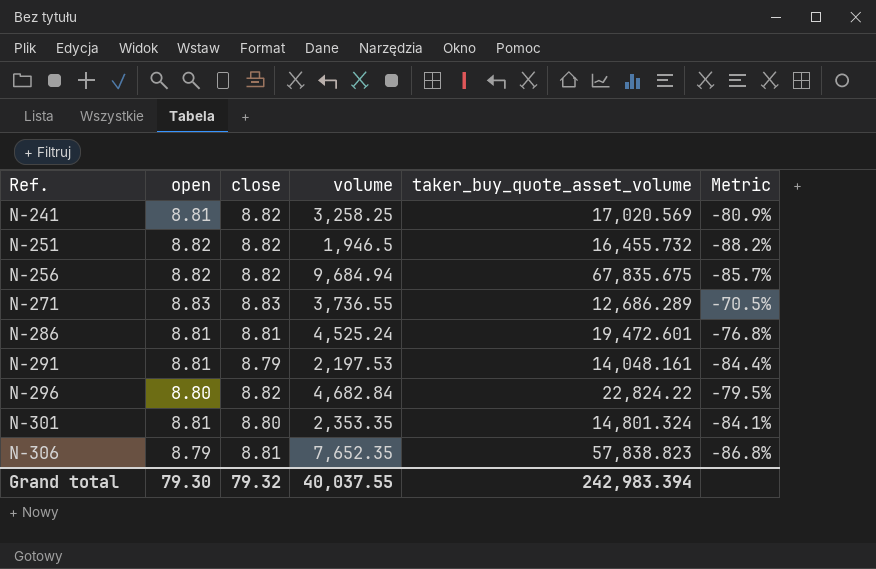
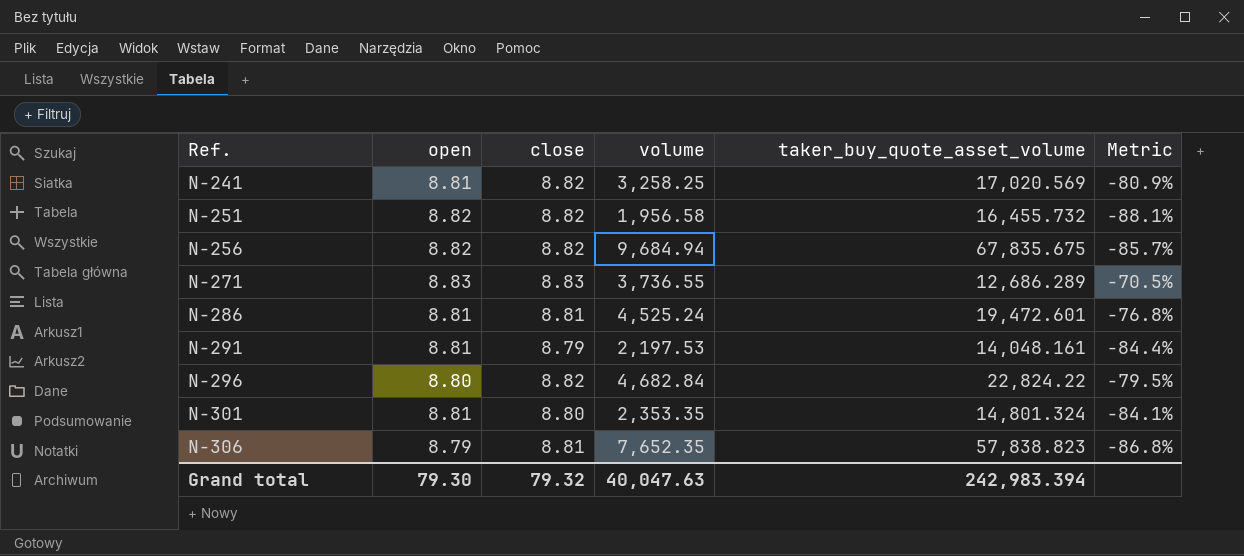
N-251 | volume: 1,946.5 -> 1,956.58
N-251 | Metric: -88.2% -> -88.1%
Grand total | volume: 40,037.55 -> 40,047.63

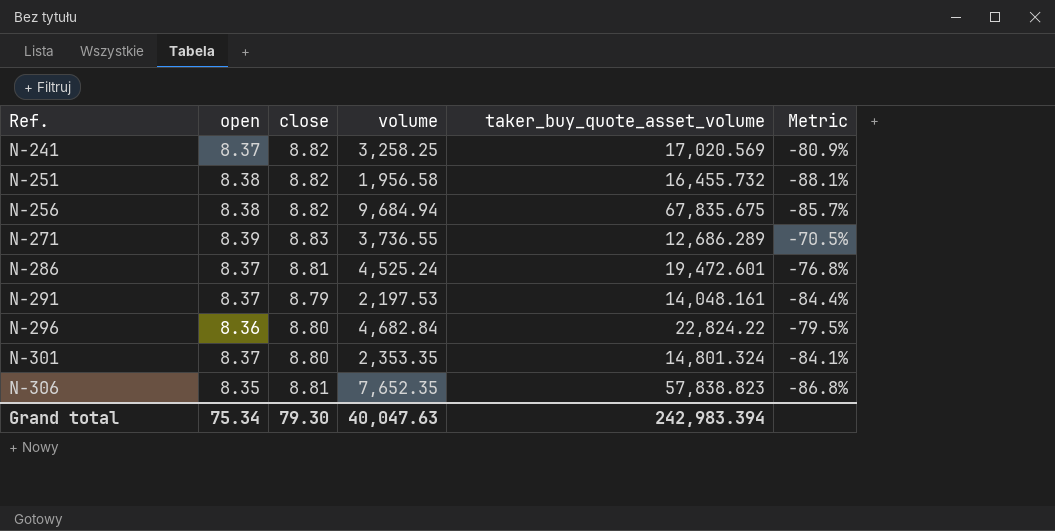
N-241 | open: 8.81 -> 8.37
N-251 | open: 8.82 -> 8.38
N-256 | open: 8.82 -> 8.38
N-271 | open: 8.83 -> 8.39
N-286 | open: 8.81 -> 8.37
N-291 | open: 8.81 -> 8.37
N-296 | open: 8.80 -> 8.36
N-296 | close: 8.82 -> 8.80
N-301 | open: 8.81 -> 8.37
N-306 | open: 8.79 -> 8.35
Grand total | open: 79.30 -> 75.34
Grand total | close: 79.32 -> 79.30

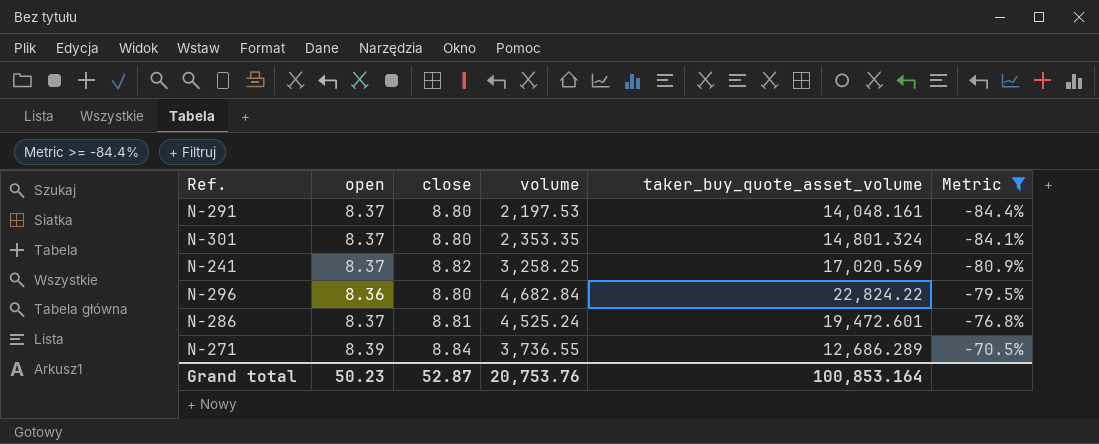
filter: none -> Metric >= -84.4%
row order: Ref. ascending -> Metric ascending
N-291 | close: 8.79 -> 8.80
N-271 | close: 8.83 -> 8.84
Grand total | open: 75.34 -> 50.23
Grand total | close: 79.30 -> 52.87
Grand total | volume: 40,047.63 -> 20,753.76
Grand total | taker_buy_quote_asset_volume: 242,983.394 -> 100,853.164

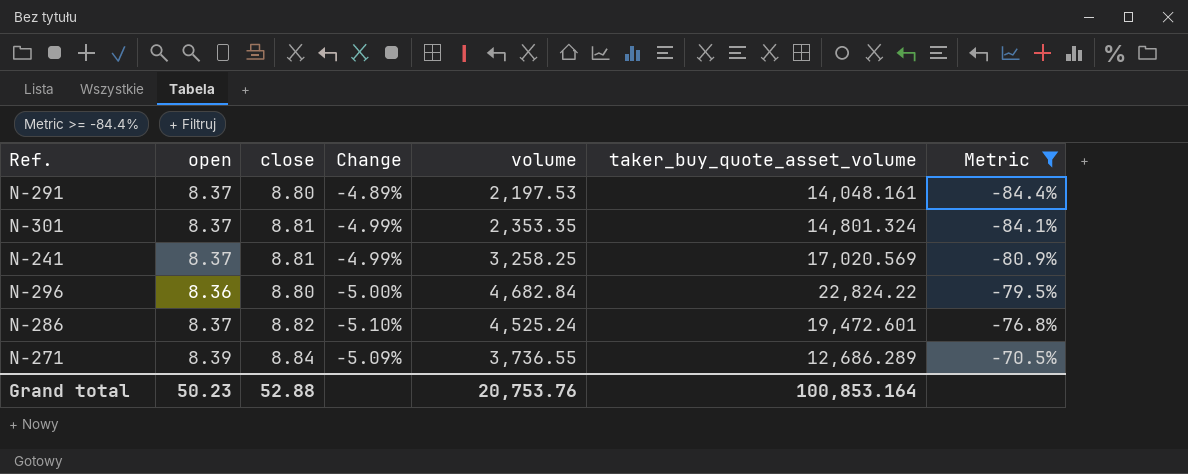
column Change | formula: none -> ([open] - [close]) / [close]
N-301 | close: 8.80 -> 8.81
N-241 | close: 8.82 -> 8.81
N-286 | close: 8.81 -> 8.82
Grand total | close: 52.87 -> 52.88

